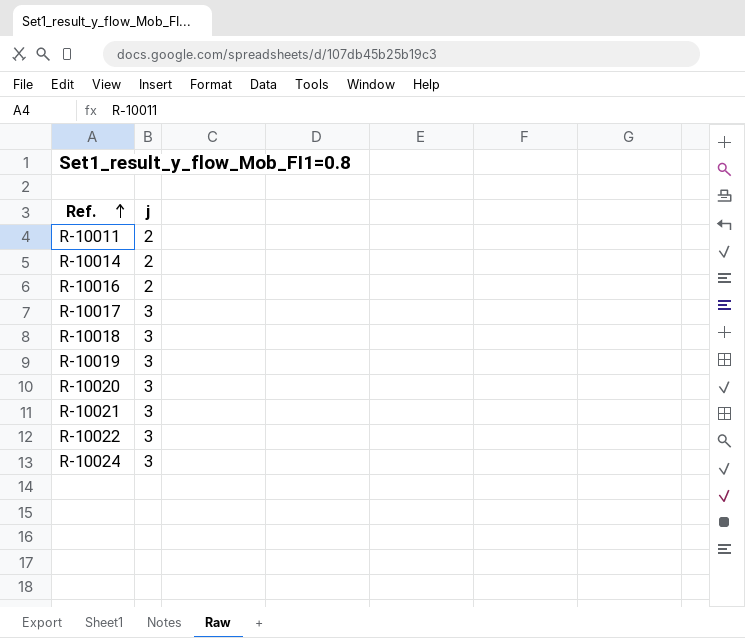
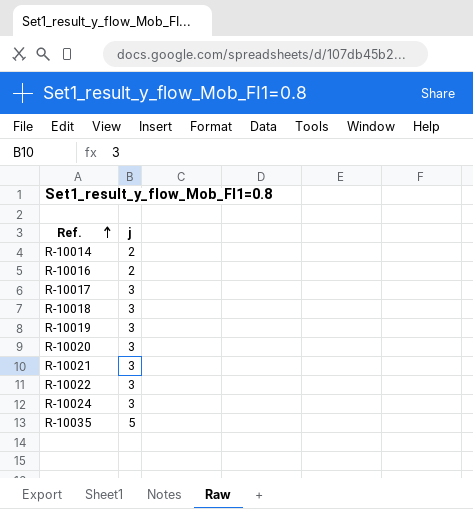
row R-10011: 2 -> none
row R-10035: none -> 5

